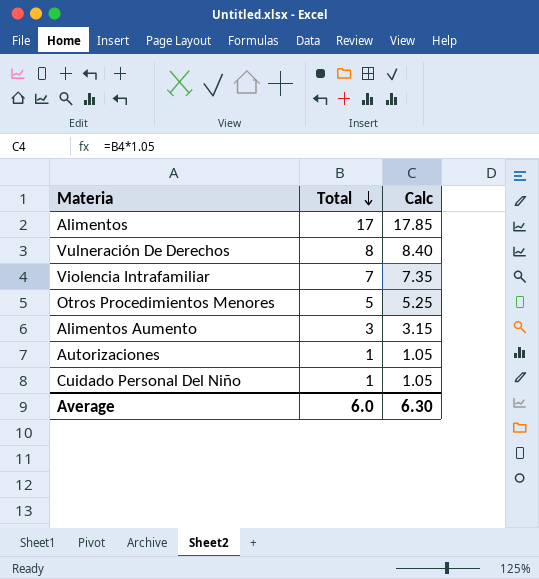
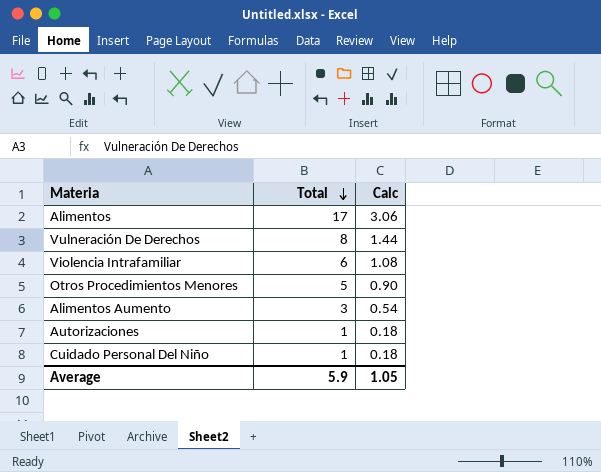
column Calc | formula: [Total] * 1.05 -> [Total] * 0.18
Violencia Intrafamiliar | Total: 7 -> 6
Average | Total: 6.0 -> 5.9
Average | Calc: 6.30 -> 1.05

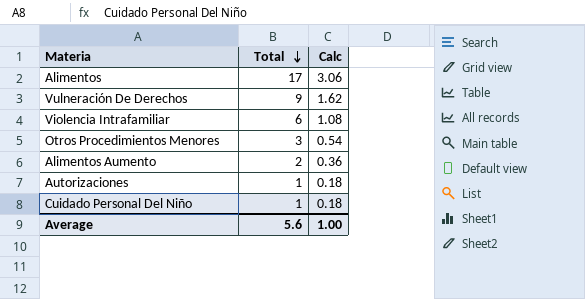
Vulneración De Derechos | Total: 8 -> 9
Vulneración De Derechos | Calc: 1.44 -> 1.62
Otros Procedimientos Menores | Total: 5 -> 3
Otros Procedimientos Menores | Calc: 0.90 -> 0.54
Alimentos Aumento | Total: 3 -> 2
Alimentos Aumento | Calc: 0.54 -> 0.36
Average | Total: 5.9 -> 5.6
Average | Calc: 1.05 -> 1.00

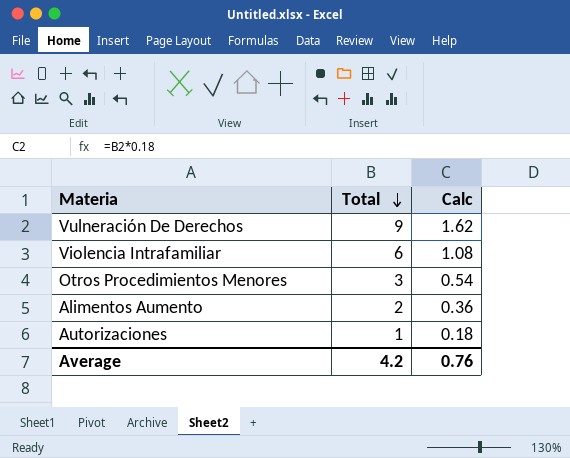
row Alimentos: 17 | 3.06 -> none
row Cuidado Personal Del Niño: 1 | 0.18 -> none
Average | Total: 5.6 -> 4.2
Average | Calc: 1.00 -> 0.76

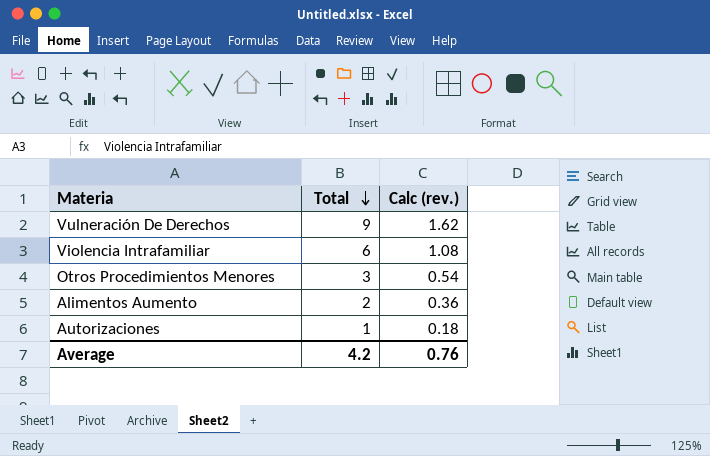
column name: Calc -> Calc (rev.)

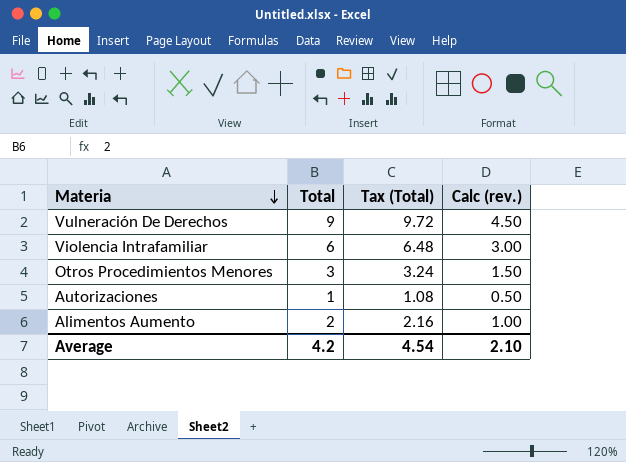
row order: Total descending -> Materia descending
column Tax (Total) | formula: none -> [Total] * 1.08
column Calc (rev.) | formula: [Total] * 0.18 -> [Total] * 0.5
Average | Calc (rev.): 0.76 -> 2.10

